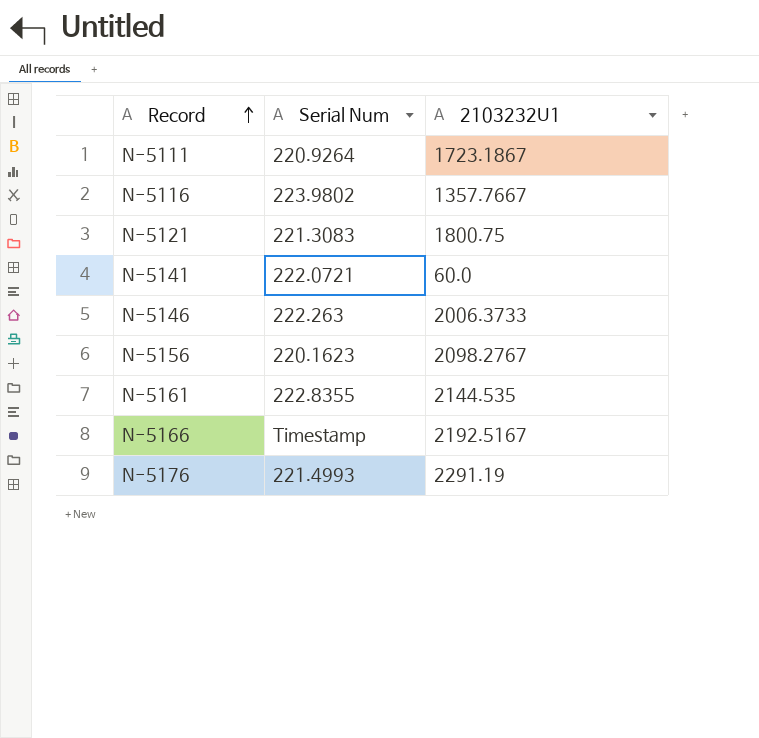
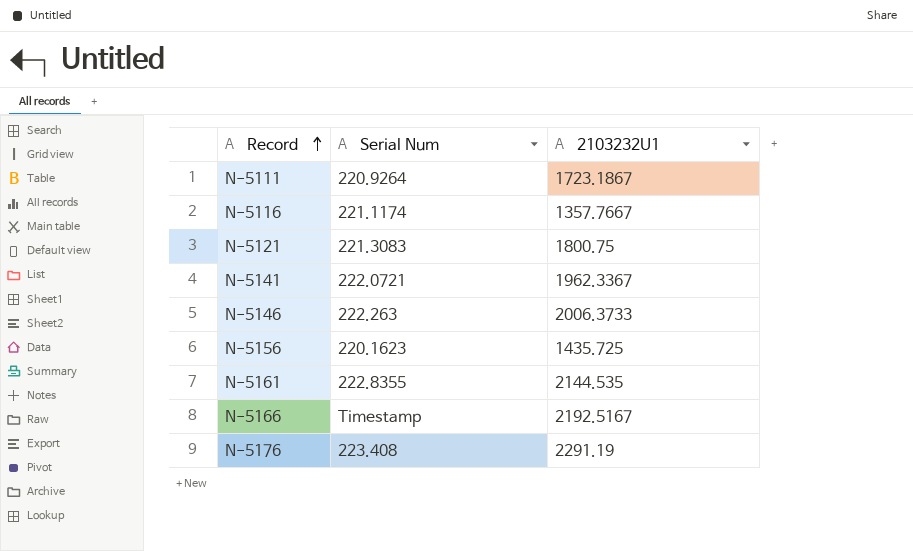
N-5116 | Serial Num: 223.9802 -> 221.1174
N-5141 | 2103232U1: 60.0 -> 1962.3367
N-5156 | 2103232U1: 2098.2767 -> 1435.725
N-5176 | Serial Num: 221.4993 -> 223.408

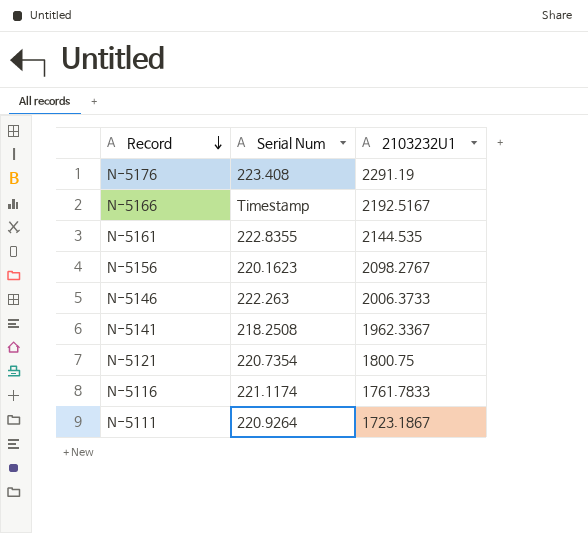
row order: Record ascending -> Record descending
N-5156 | 2103232U1: 1435.725 -> 2098.2767
N-5141 | Serial Num: 222.0721 -> 218.2508
N-5121 | Serial Num: 221.3083 -> 220.7354
N-5116 | 2103232U1: 1357.7667 -> 1761.7833

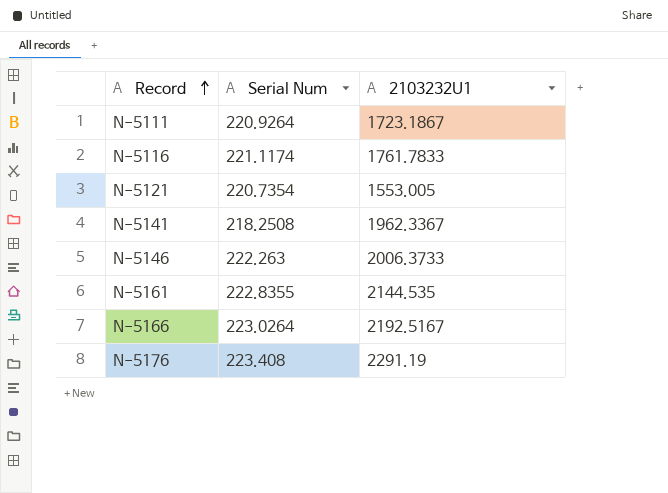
row order: Record descending -> Record ascending
row N-5156: 220.1623 | 2098.2767 -> none
N-5121 | 2103232U1: 1800.75 -> 1553.005
N-5166 | Serial Num: Timestamp -> 223.0264

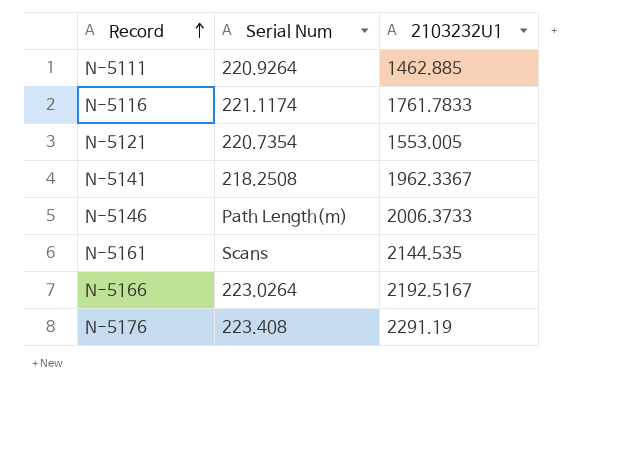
N-5111 | 2103232U1: 1723.1867 -> 1462.885
N-5146 | Serial Num: 222.263 -> Path Length(m)
N-5161 | Serial Num: 222.8355 -> Scans

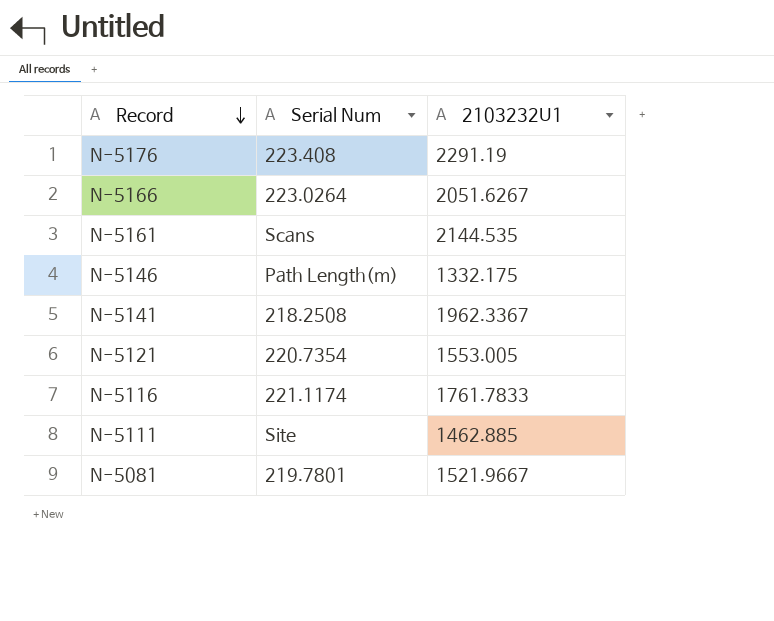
row order: Record ascending -> Record descending
N-5166 | 2103232U1: 2192.5167 -> 2051.6267
N-5146 | 2103232U1: 2006.3733 -> 1332.175
N-5111 | Serial Num: 220.9264 -> Site
row N-5081: none -> 219.7801 | 1521.9667

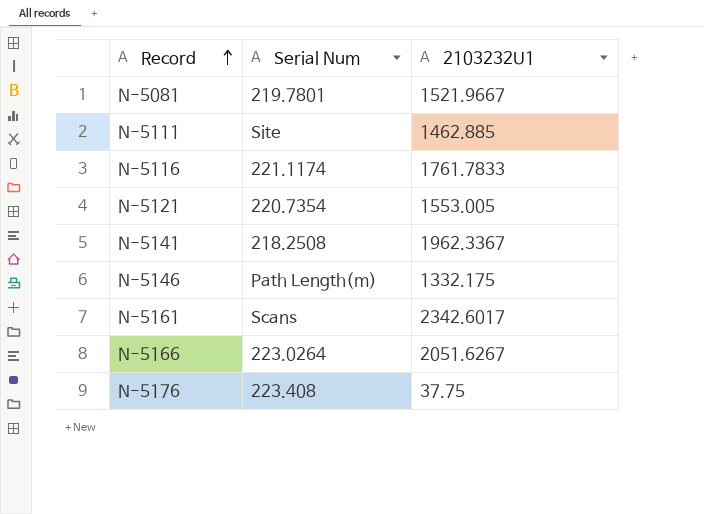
row order: Record descending -> Record ascending
N-5161 | 2103232U1: 2144.535 -> 2342.6017
N-5176 | 2103232U1: 2291.19 -> 37.75

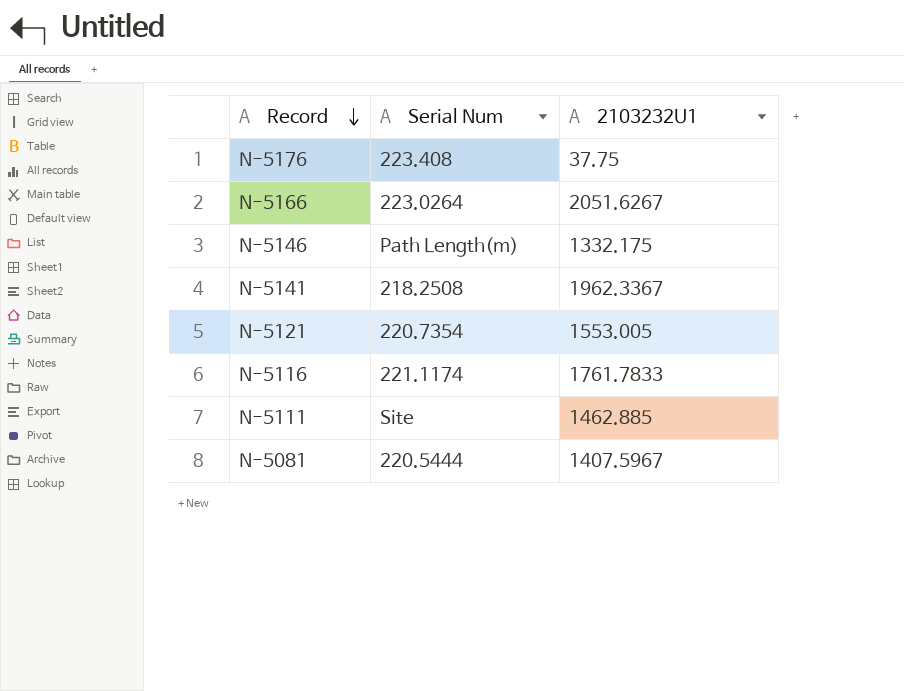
row order: Record ascending -> Record descending
row N-5161: Scans | 2342.6017 -> none
N-5081 | Serial Num: 219.7801 -> 220.5444
N-5081 | 2103232U1: 1521.9667 -> 1407.5967

